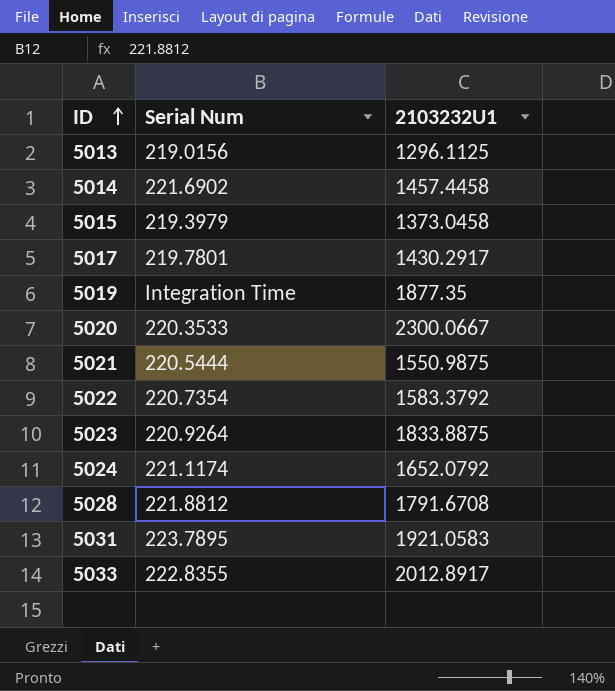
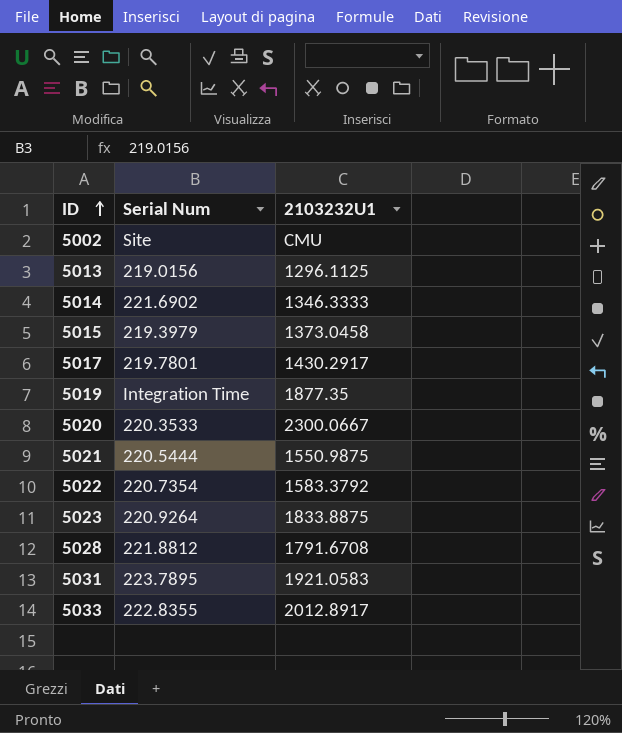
row 5024: 221.1174 | 1652.0792 -> none
row 5002: none -> Site | CMU
5014 | 2103232U1: 1457.4458 -> 1346.3333

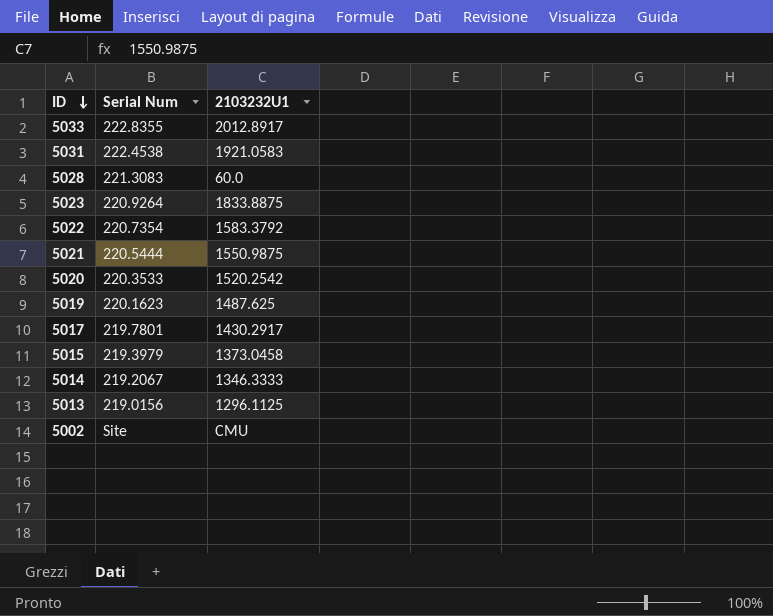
row order: ID ascending -> ID descending
5031 | Serial Num: 223.7895 -> 222.4538
5028 | Serial Num: 221.8812 -> 221.3083
5028 | 2103232U1: 1791.6708 -> 60.0
5020 | 2103232U1: 2300.0667 -> 1520.2542
5019 | Serial Num: Integration Time -> 220.1623
5019 | 2103232U1: 1877.35 -> 1487.625
5014 | Serial Num: 221.6902 -> 219.2067

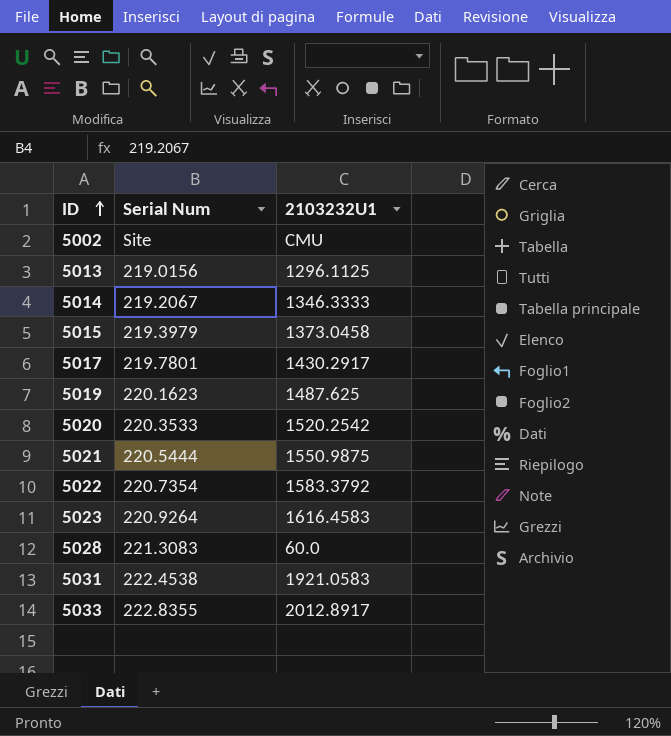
row order: ID descending -> ID ascending
5023 | 2103232U1: 1833.8875 -> 1616.4583

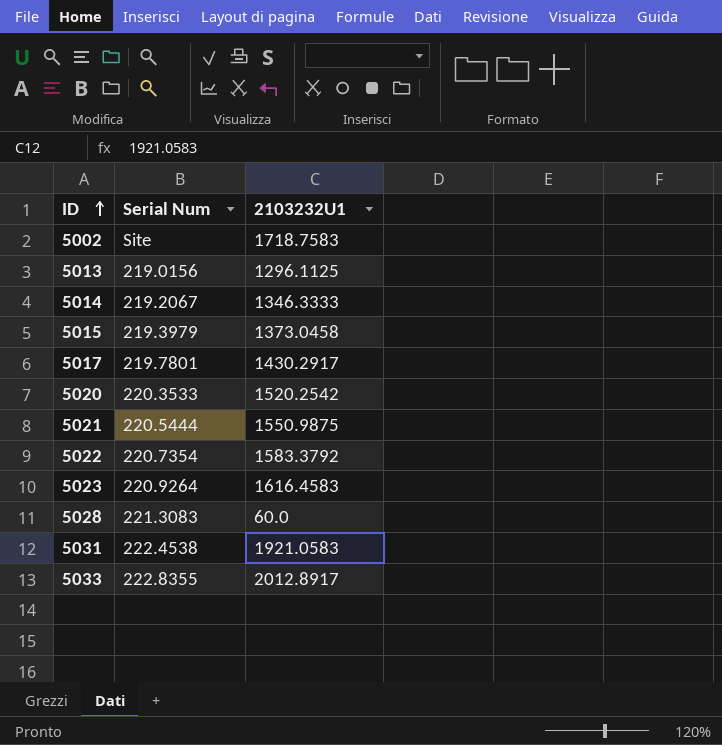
row 5019: 220.1623 | 1487.625 -> none
5002 | 2103232U1: CMU -> 1718.7583

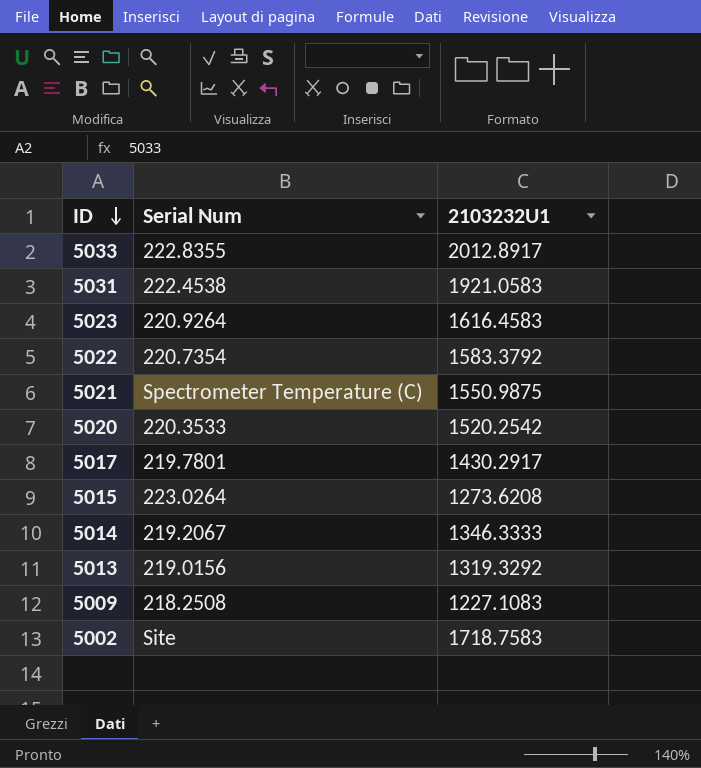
row order: ID ascending -> ID descending
row 5028: 221.3083 | 60.0 -> none
5021 | Serial Num: 220.5444 -> Spectrometer Temperature (C)
5015 | Serial Num: 219.3979 -> 223.0264
5015 | 2103232U1: 1373.0458 -> 1273.6208
5013 | 2103232U1: 1296.1125 -> 1319.3292
row 5009: none -> 218.2508 | 1227.1083

